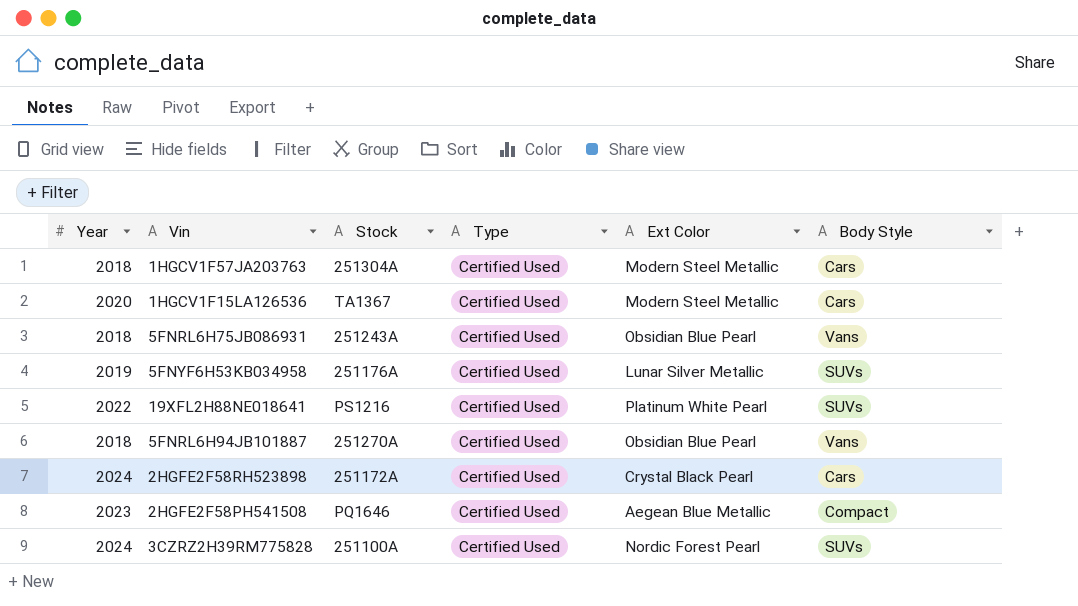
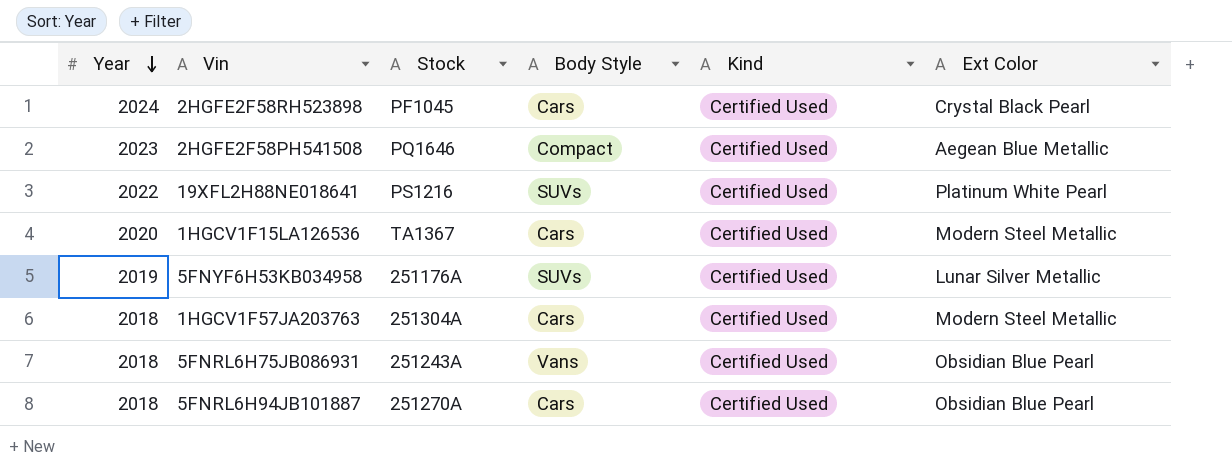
row order: none -> Year descending
column Body Style | position: 6 -> 4
column name: Type -> Kind
row 3CZRZ2H39RM775828: 2024 | 251100A | Certified Used | Nordic Forest Pearl | SUVs -> none
2HGFE2F58RH523898 | Stock: 251172A -> PF1045
5FNRL6H94JB101887 | Body Style: Vans -> Cars

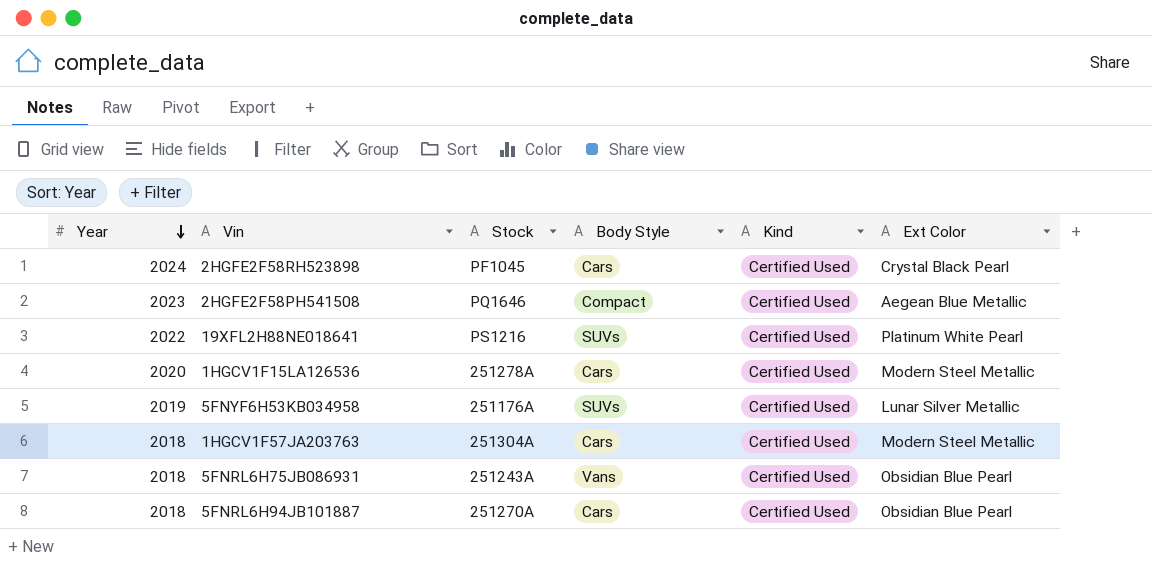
1HGCV1F15LA126536 | Stock: TA1367 -> 251278A

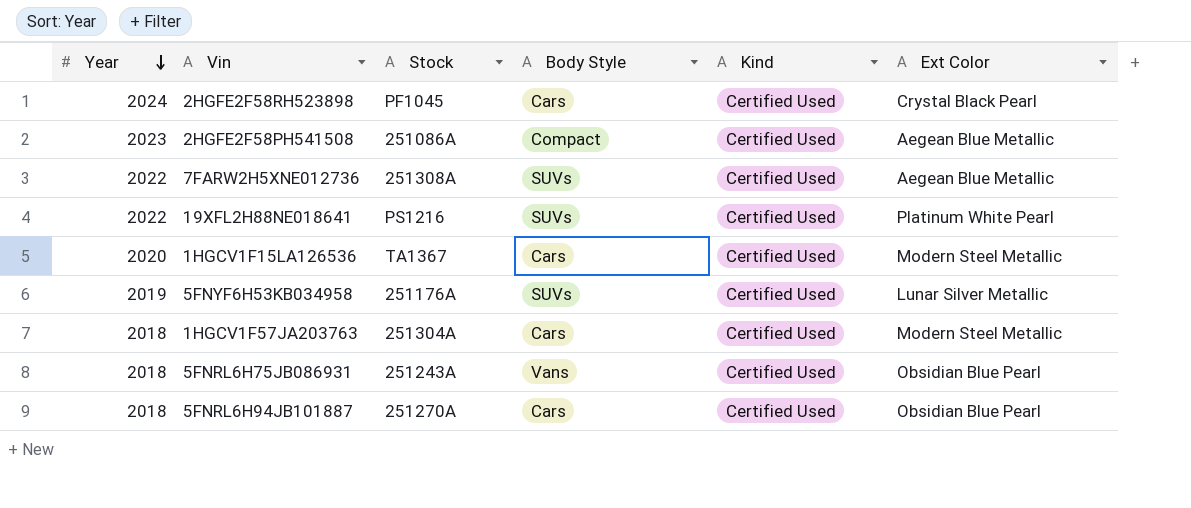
2HGFE2F58PH541508 | Stock: PQ1646 -> 251086A
row 7FARW2H5XNE012736: none -> 2022 | 251308A | SUVs | Certified Used | Aegean Blue Metallic
1HGCV1F15LA126536 | Stock: 251278A -> TA1367

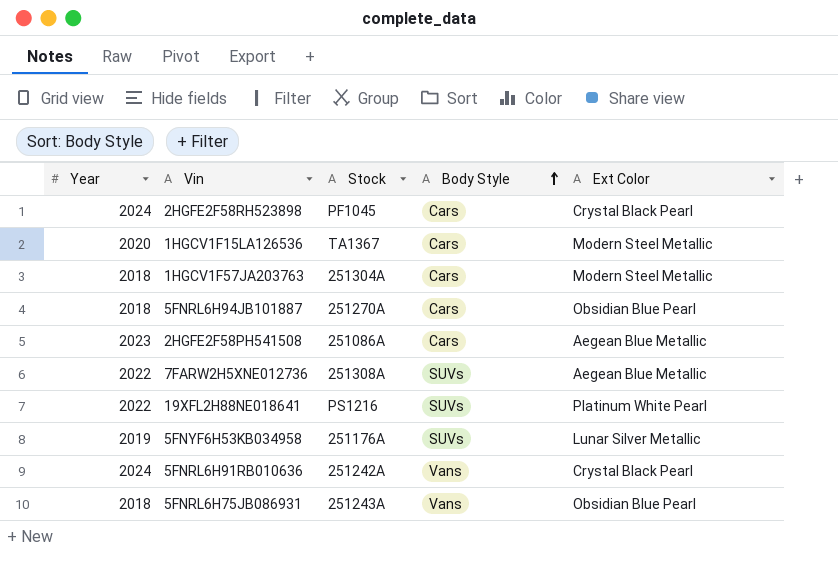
row order: Year descending -> Body Style ascending
column Kind | position: 5 -> none
2HGFE2F58PH541508 | Body Style: Compact -> Cars
row 5FNRL6H91RB010636: none -> 2024 | 251242A | Vans | Crystal Black Pearl

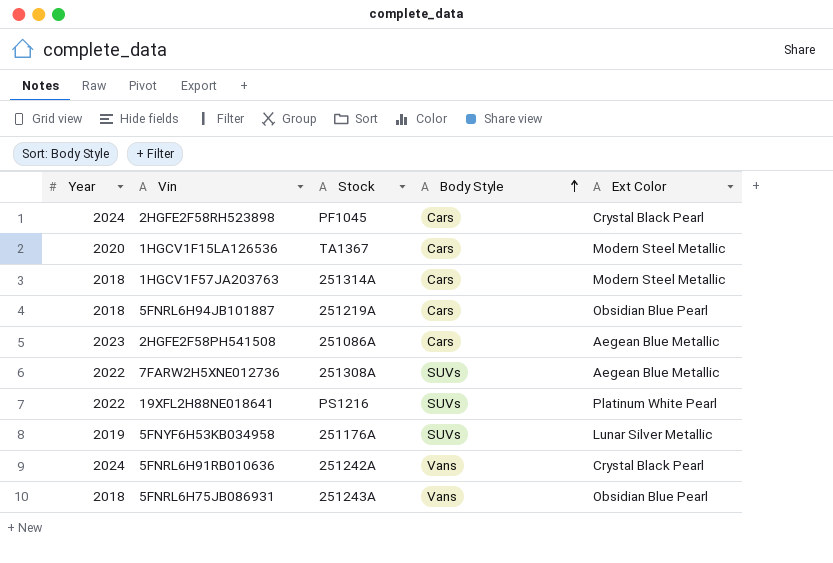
1HGCV1F57JA203763 | Stock: 251304A -> 251314A
5FNRL6H94JB101887 | Stock: 251270A -> 251219A

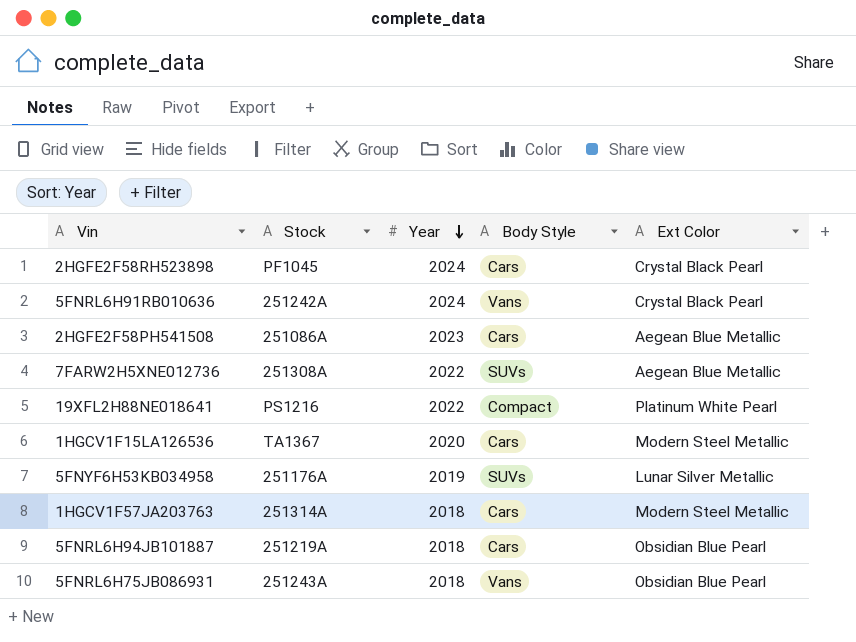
row order: Body Style ascending -> Year descending
column Year | position: 1 -> 3
19XFL2H88NE018641 | Body Style: SUVs -> Compact

